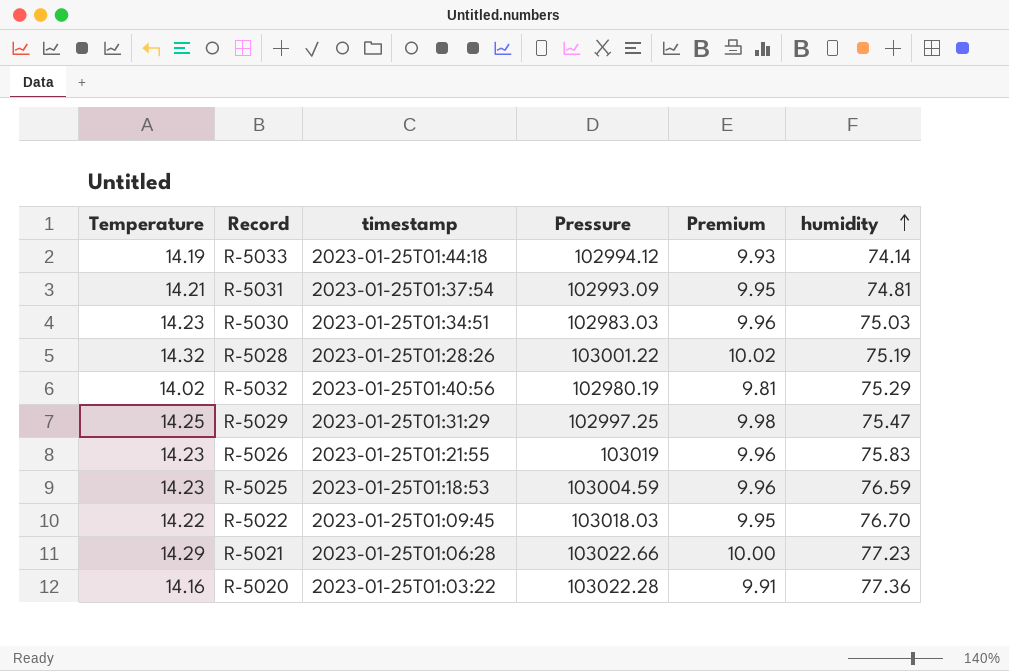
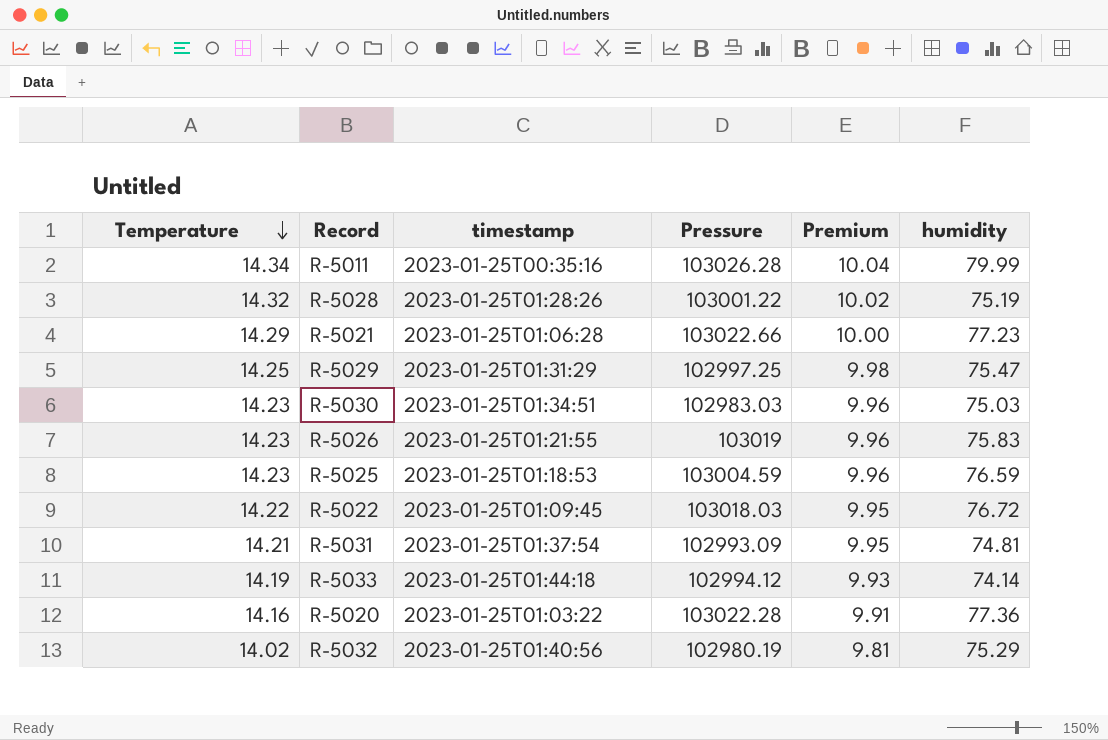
row order: humidity ascending -> Temperature descending
row R-5011: none -> 14.34 | 2023-01-25T00:35:16 | 103026.28 | 10.04 | 79.99
R-5022 | humidity: 76.70 -> 76.72

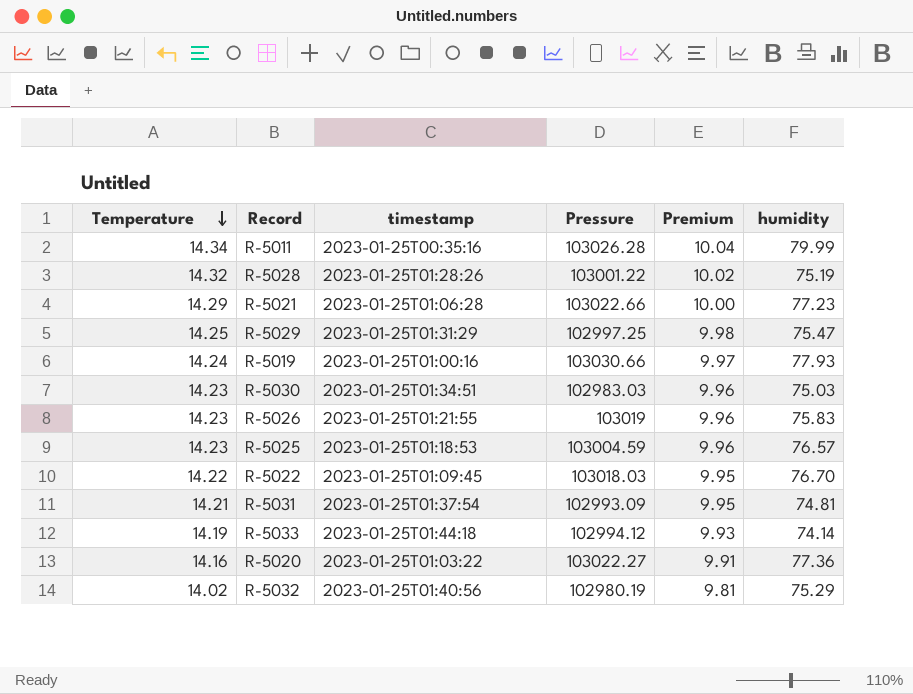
row R-5019: none -> 14.24 | 2023-01-25T01:00:16 | 103030.66 | 9.97 | 77.93
R-5025 | humidity: 76.59 -> 76.57
R-5022 | humidity: 76.72 -> 76.70
R-5020 | Pressure: 103022.28 -> 103022.27

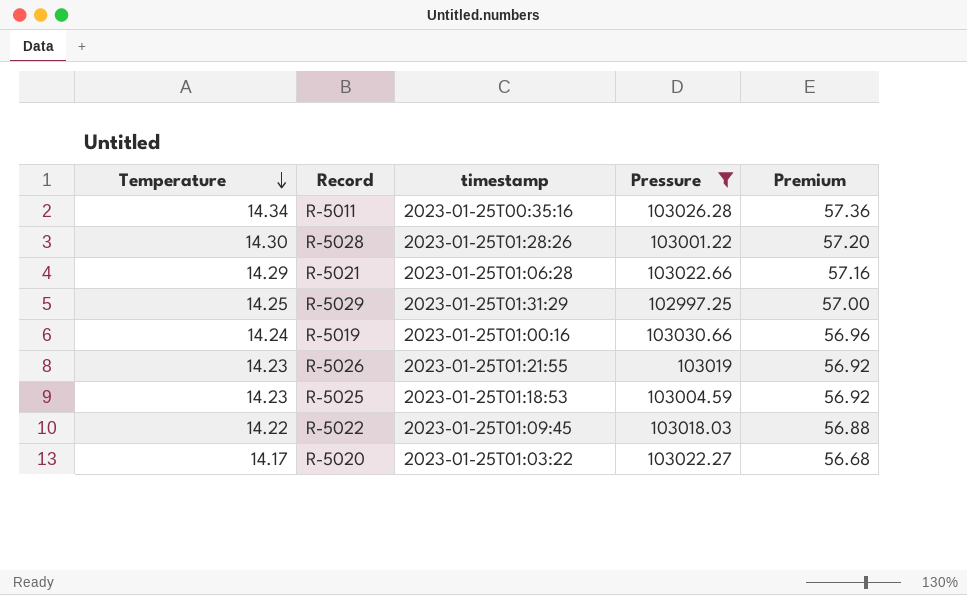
filter: none -> Pressure >= 102997.25
column humidity | position: 6 -> none
column Premium | formula: [Temperature] * 0.7 -> [Temperature] * 4
R-5028 | Temperature: 14.32 -> 14.30
R-5020 | Temperature: 14.16 -> 14.17

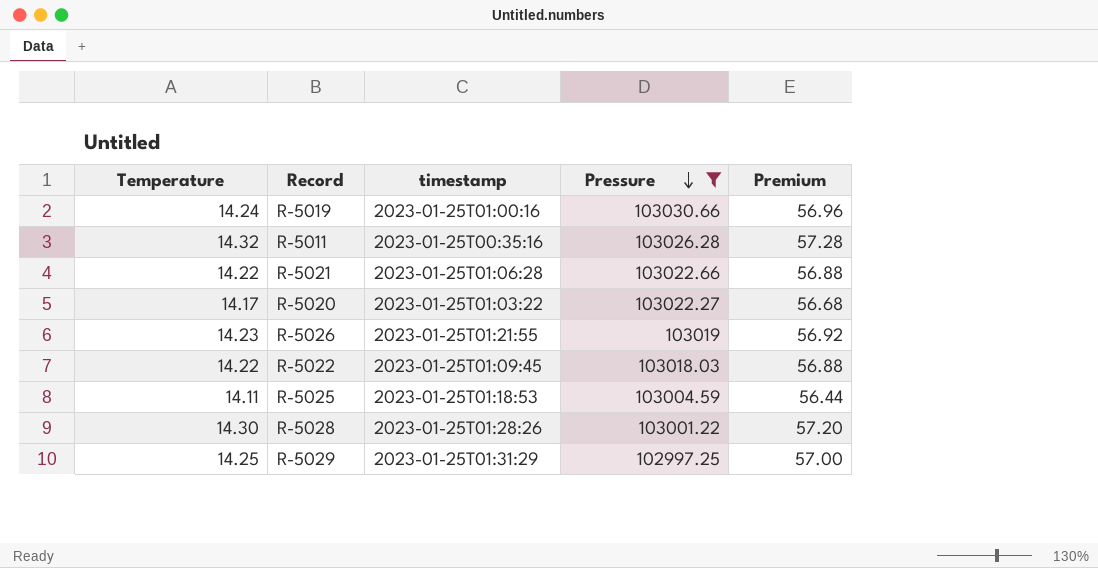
row order: Temperature descending -> Pressure descending
R-5011 | Temperature: 14.34 -> 14.32
R-5011 | Premium: 57.36 -> 57.28
R-5021 | Temperature: 14.29 -> 14.22
R-5021 | Premium: 57.16 -> 56.88
R-5025 | Temperature: 14.23 -> 14.11
R-5025 | Premium: 56.92 -> 56.44

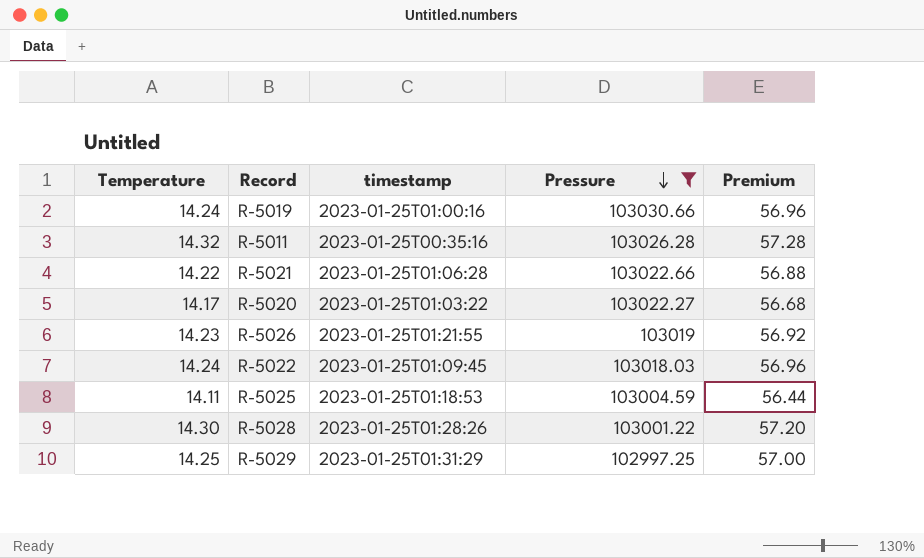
R-5022 | Temperature: 14.22 -> 14.24
R-5022 | Premium: 56.88 -> 56.96

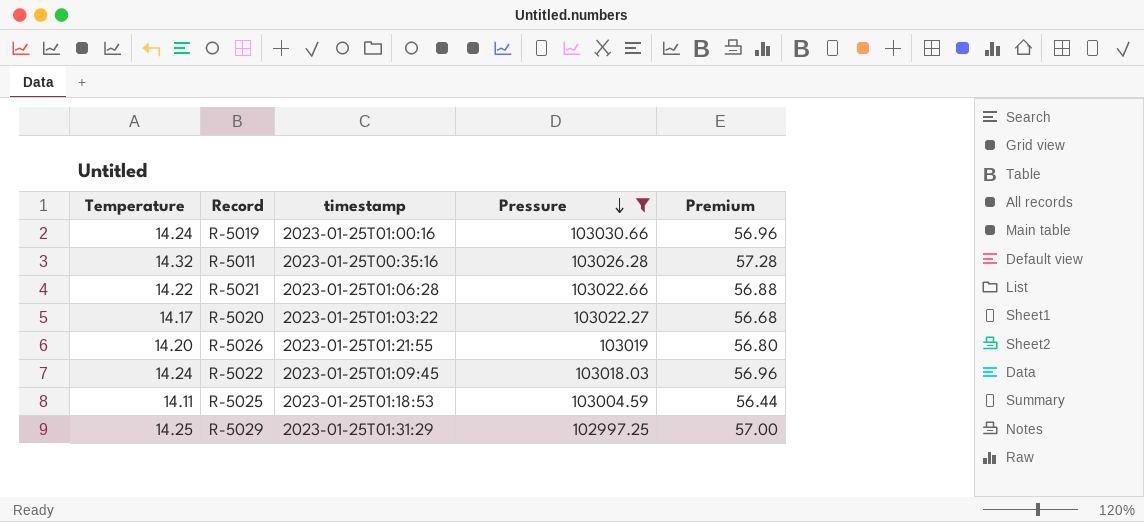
row R-5028: 14.30 | 2023-01-25T01:28:26 | 103001.22 | 57.20 -> none
R-5026 | Temperature: 14.23 -> 14.20
R-5026 | Premium: 56.92 -> 56.80

